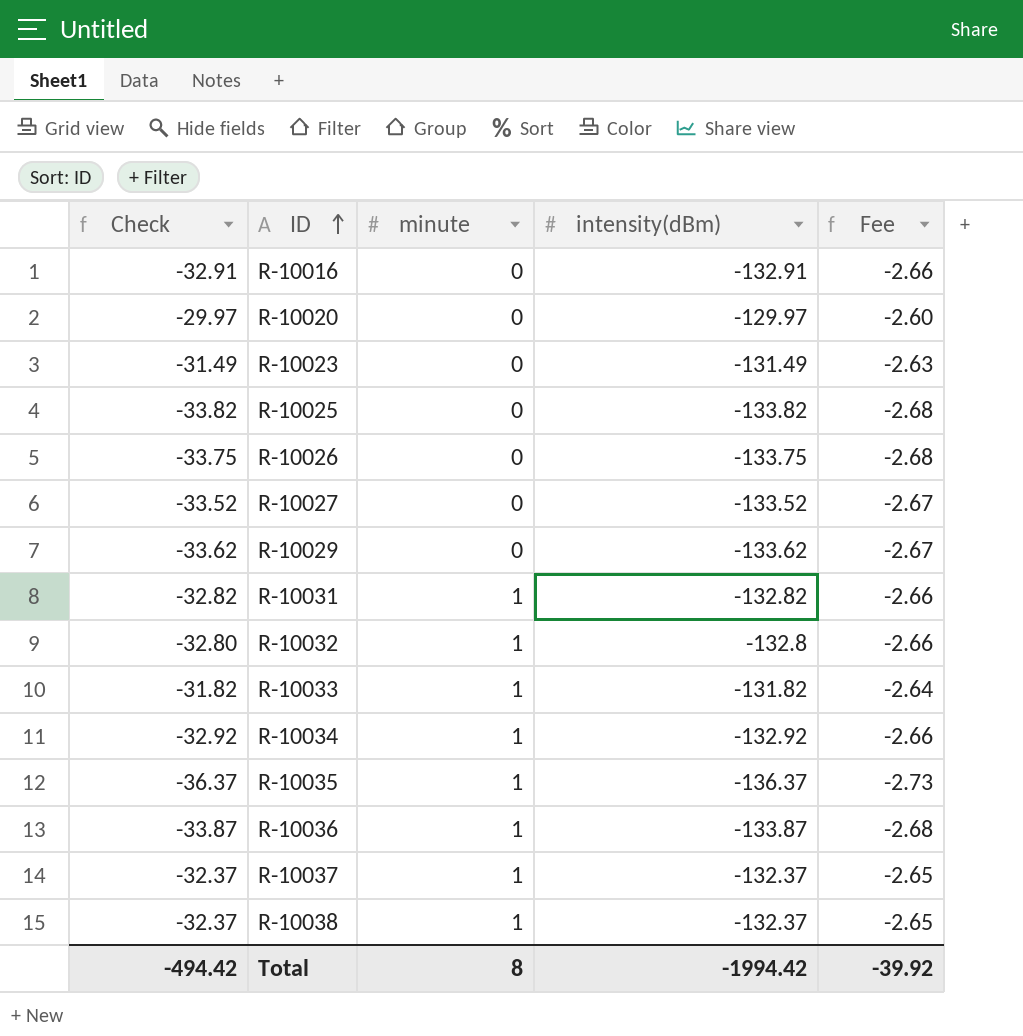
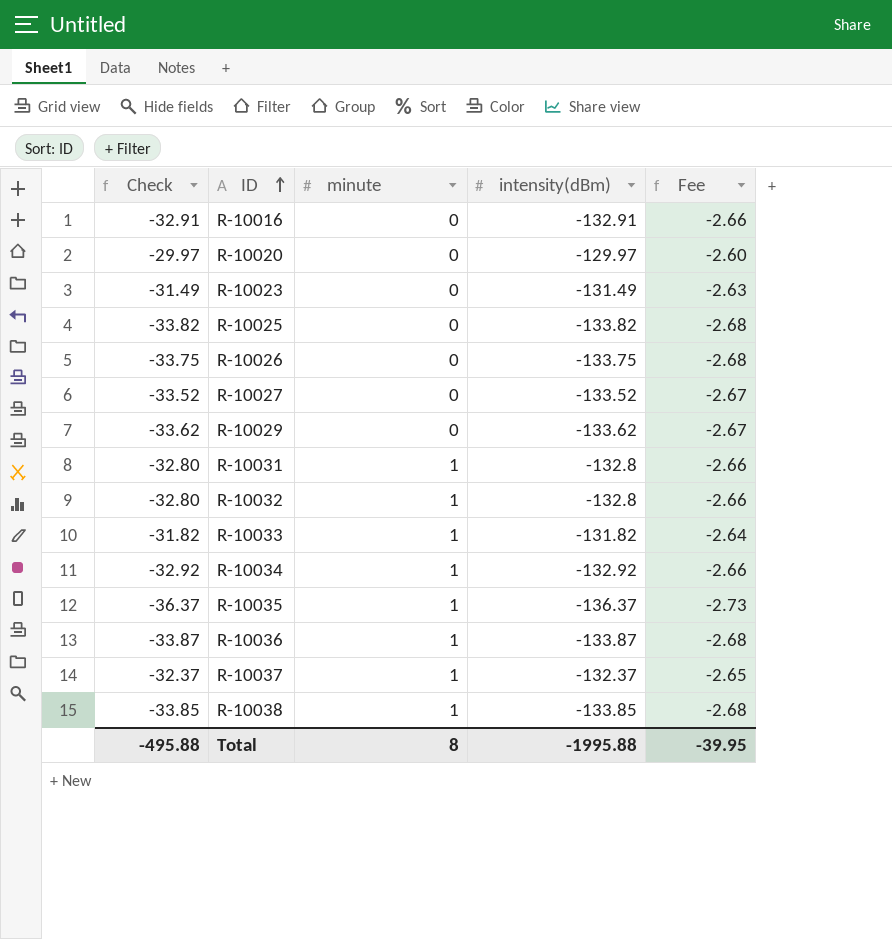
R-10031 | Check: -32.82 -> -32.80
R-10031 | intensity(dBm): -132.82 -> -132.8
R-10038 | Check: -32.37 -> -33.85
R-10038 | intensity(dBm): -132.37 -> -133.85
R-10038 | Fee: -2.65 -> -2.68
Total | Check: -494.42 -> -495.88
Total | intensity(dBm): -1994.42 -> -1995.88
Total | Fee: -39.92 -> -39.95

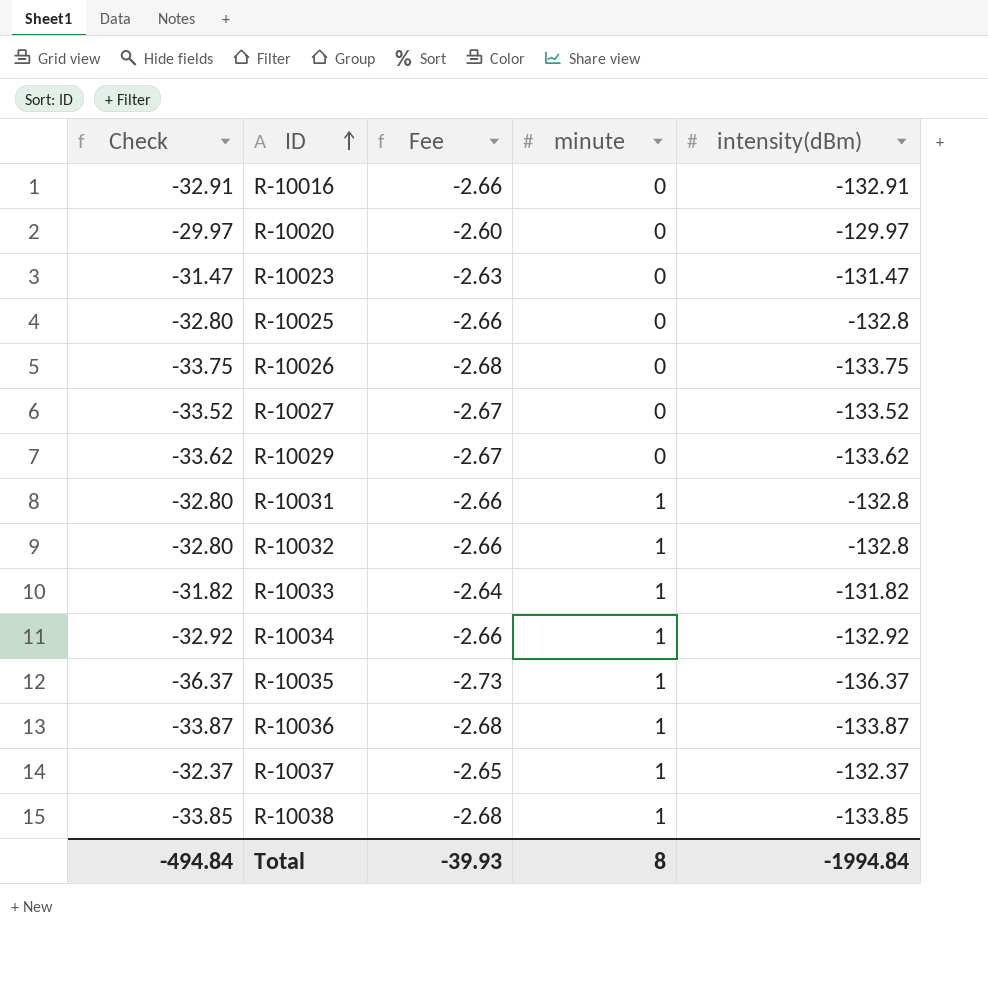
column Fee | position: 5 -> 3
R-10023 | Check: -31.49 -> -31.47
R-10023 | intensity(dBm): -131.49 -> -131.47
R-10025 | Check: -33.82 -> -32.80
R-10025 | Fee: -2.68 -> -2.66
R-10025 | intensity(dBm): -133.82 -> -132.8
Total | Check: -495.88 -> -494.84
Total | Fee: -39.95 -> -39.93
Total | intensity(dBm): -1995.88 -> -1994.84

